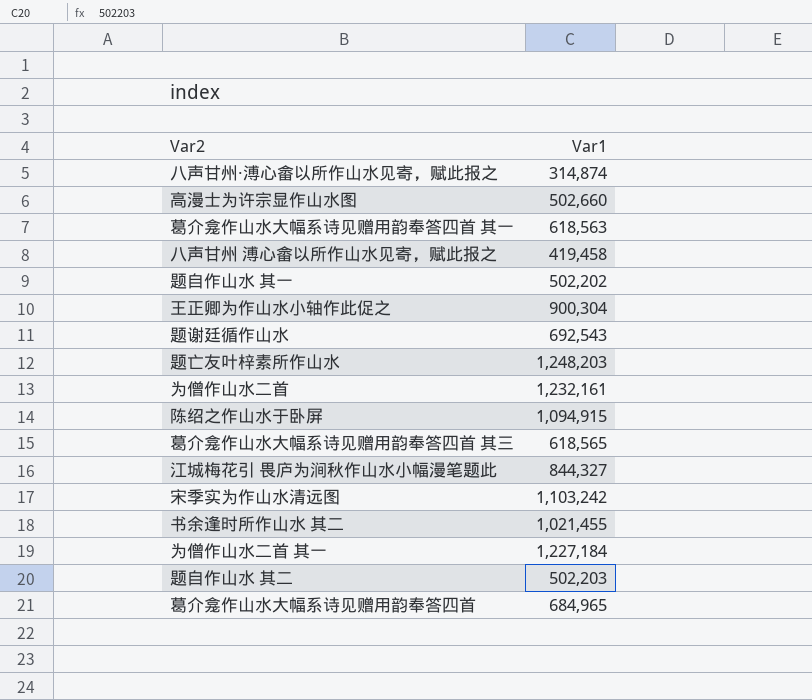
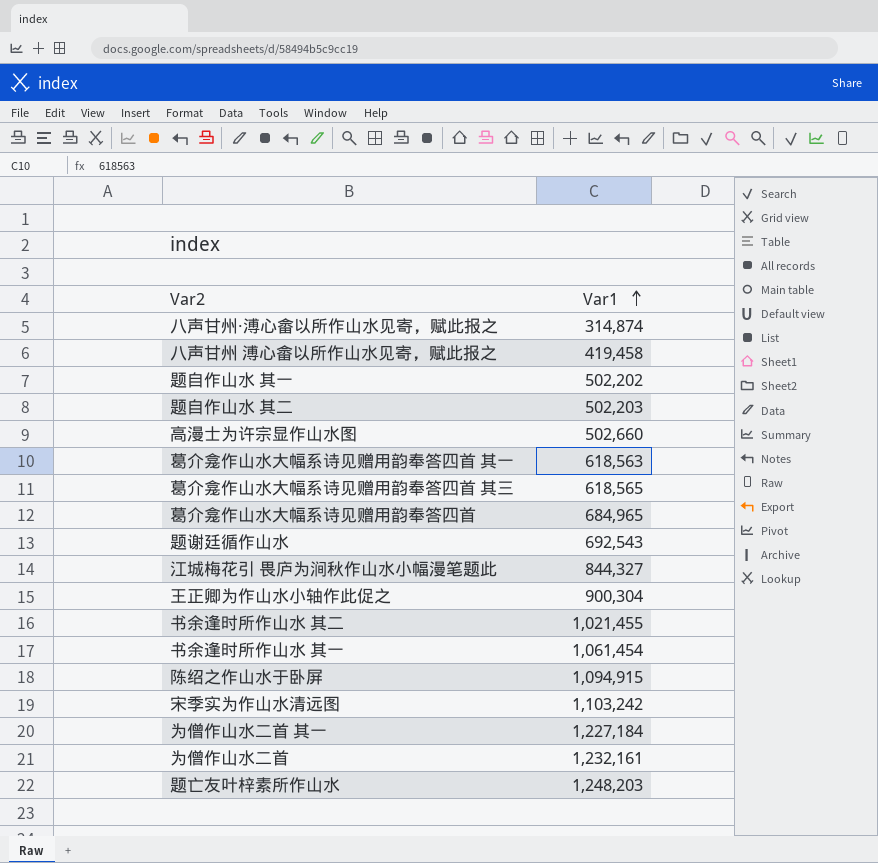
row order: none -> Var1 ascending
row 书余逢时所作山水 其一: none -> 1,061,454

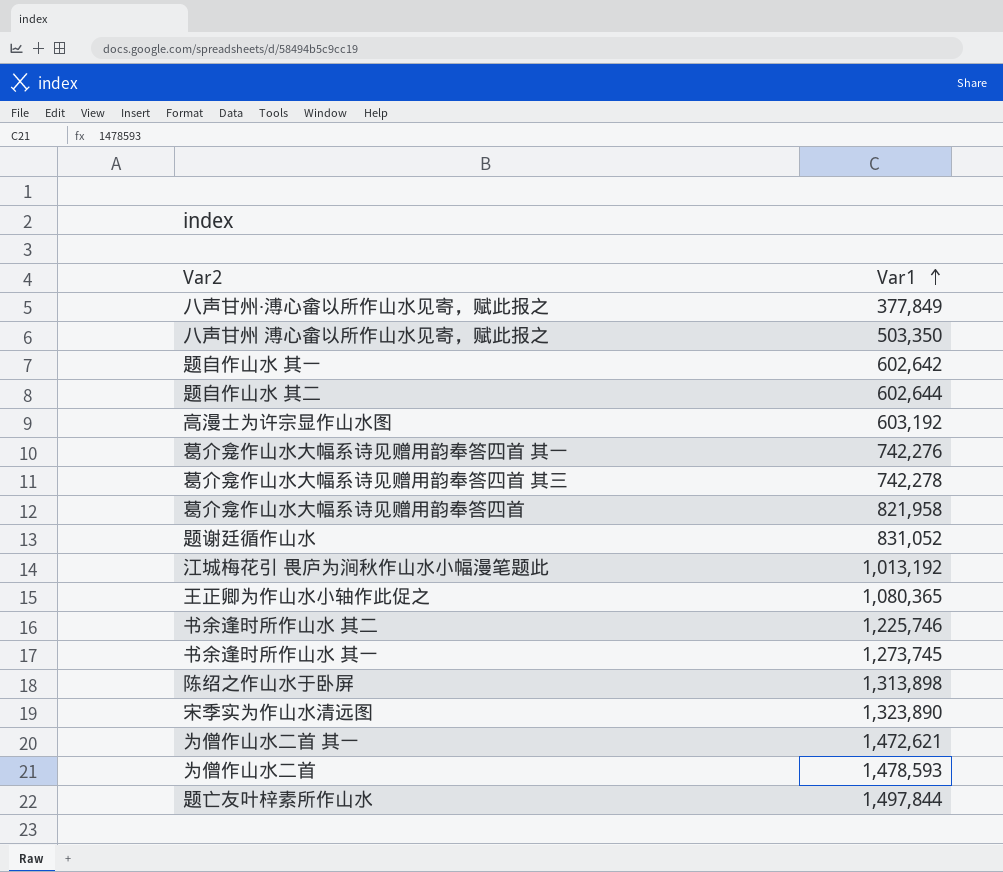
八声甘州·溥心畲以所作山水见寄，赋此报之 | Var1: 314,874 -> 377,849
八声甘州 溥心畲以所作山水见寄，赋此报之 | Var1: 419,458 -> 503,350
题自作山水 其一 | Var1: 502,202 -> 602,642
题自作山水 其二 | Var1: 502,203 -> 602,644
高漫士为许宗显作山水图 | Var1: 502,660 -> 603,192
葛介龛作山水大幅系诗见赠用韵奉答四首 其一 | Var1: 618,563 -> 742,276
葛介龛作山水大幅系诗见赠用韵奉答四首 其三 | Var1: 618,565 -> 742,278
葛介龛作山水大幅系诗见赠用韵奉答四首 | Var1: 684,965 -> 821,958
题谢廷循作山水 | Var1: 692,543 -> 831,052
江城梅花引 畏庐为涧秋作山水小幅漫笔题此 | Var1: 844,327 -> 1,013,192
王正卿为作山水小轴作此促之 | Var1: 900,304 -> 1,080,365
书余逢时所作山水 其二 | Var1: 1,021,455 -> 1,225,746
书余逢时所作山水 其一 | Var1: 1,061,454 -> 1,273,745
陈绍之作山水于卧屏 | Var1: 1,094,915 -> 1,313,898
宋季实为作山水清远图 | Var1: 1,103,242 -> 1,323,890
为僧作山水二首 其一 | Var1: 1,227,184 -> 1,472,621
为僧作山水二首 | Var1: 1,232,161 -> 1,478,593
题亡友叶梓素所作山水 | Var1: 1,248,203 -> 1,497,844

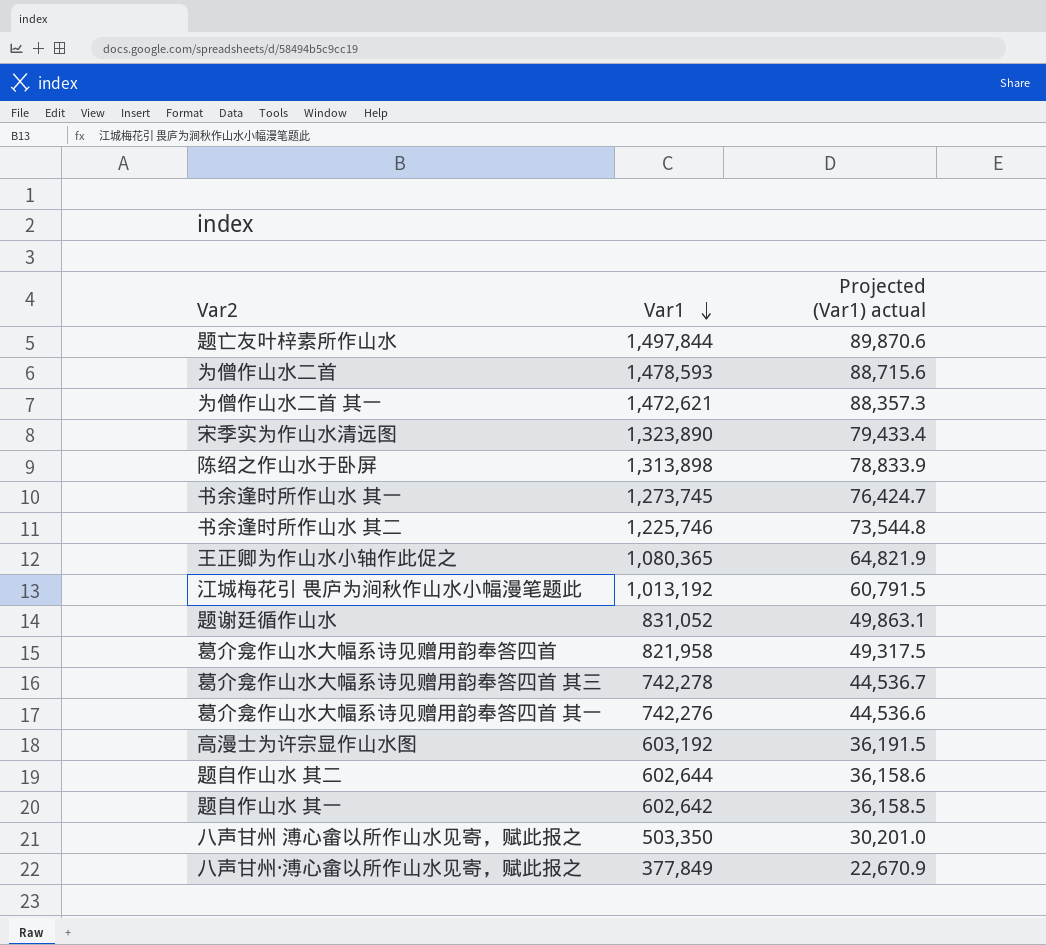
row order: Var1 ascending -> Var1 descending
column Projected (Var1) actual | formula: none -> [Var1] * 0.06

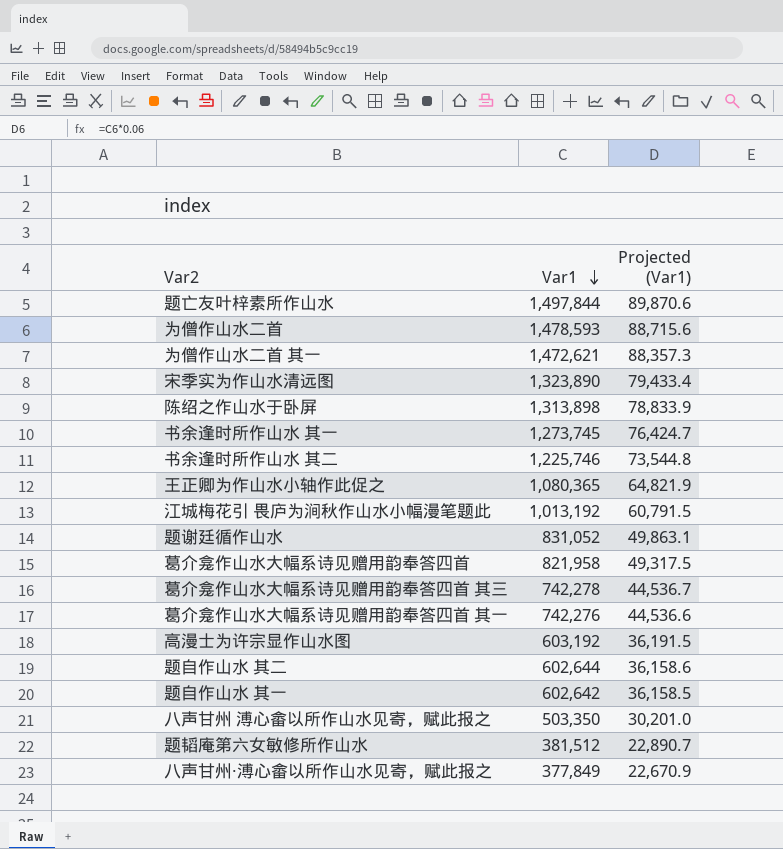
column name: Projected (Var1) actual -> Projected (Var1)
row 题韬庵第六女敏修所作山水: none -> 381,512 | 22,890.7

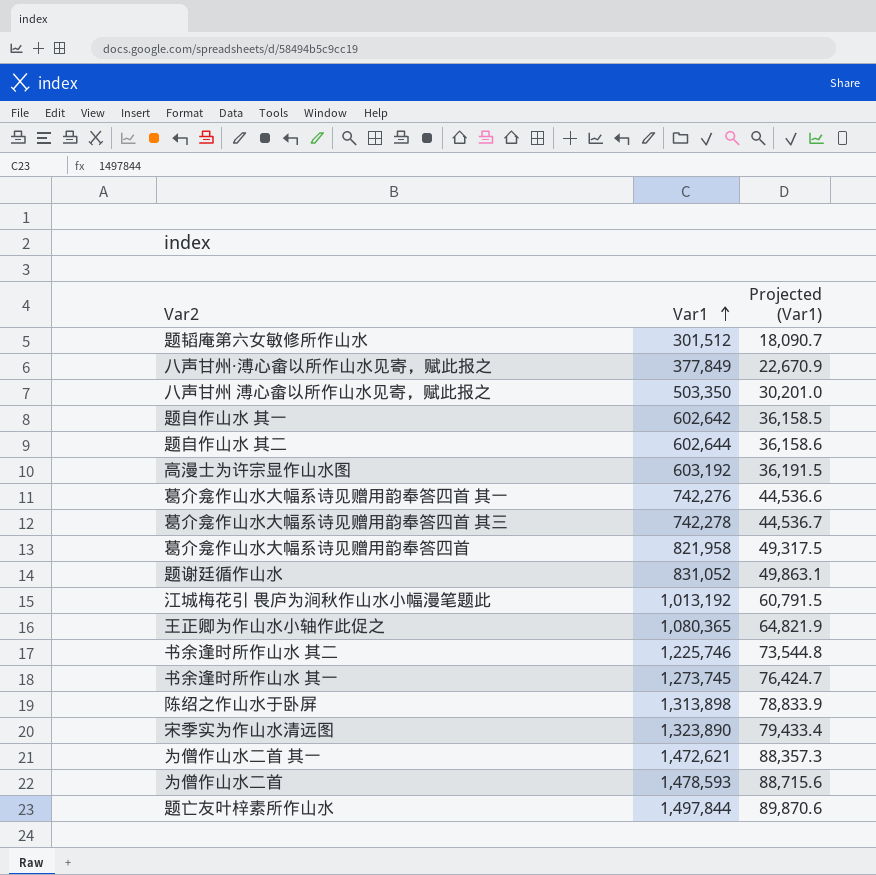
row order: Var1 descending -> Var1 ascending
题韬庵第六女敏修所作山水 | Var1: 381,512 -> 301,512
题韬庵第六女敏修所作山水 | Projected (Var1): 22,890.7 -> 18,090.7

